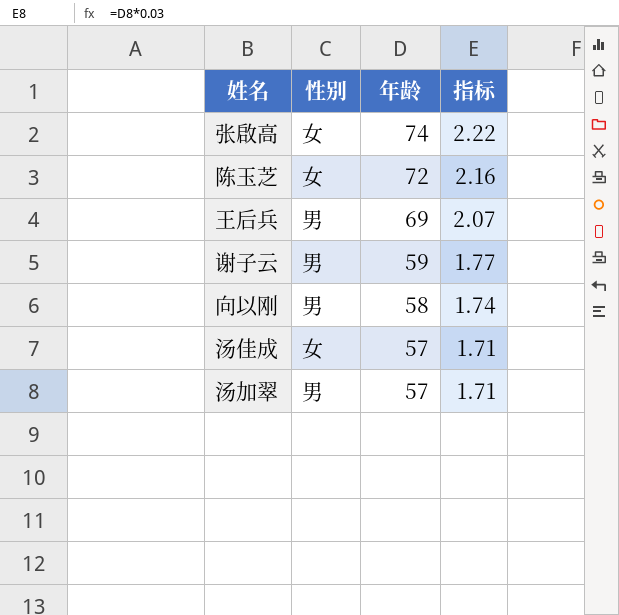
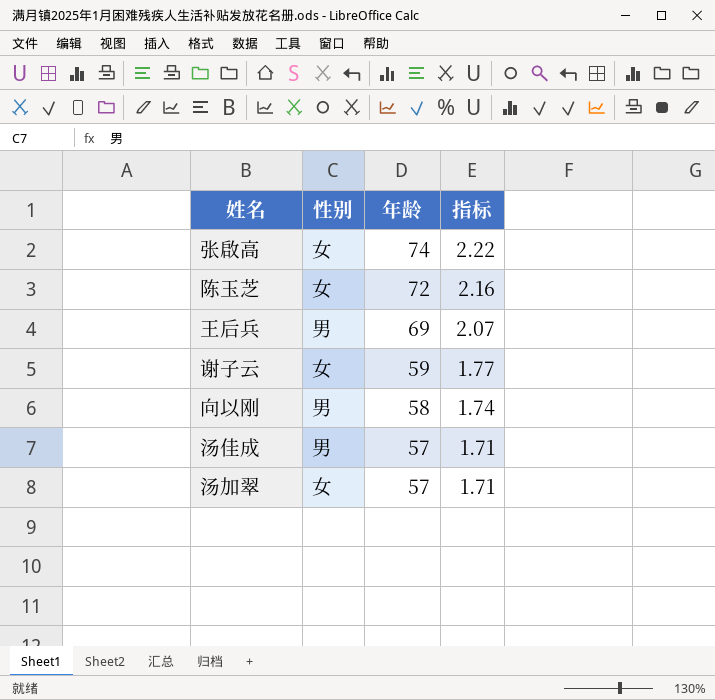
谢子云 | 性别: 男 -> 女
汤佳成 | 性别: 女 -> 男
汤加翠 | 性别: 男 -> 女

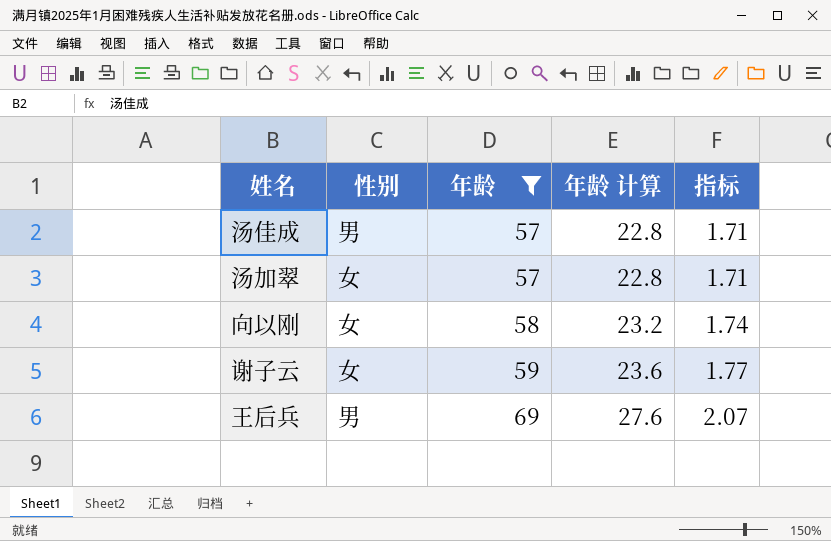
filter: none -> 年龄 <= 69
row order: 年龄 descending -> 年龄 ascending
column 年龄 计算 | formula: none -> [年龄] * 0.4
向以刚 | 性别: 男 -> 女

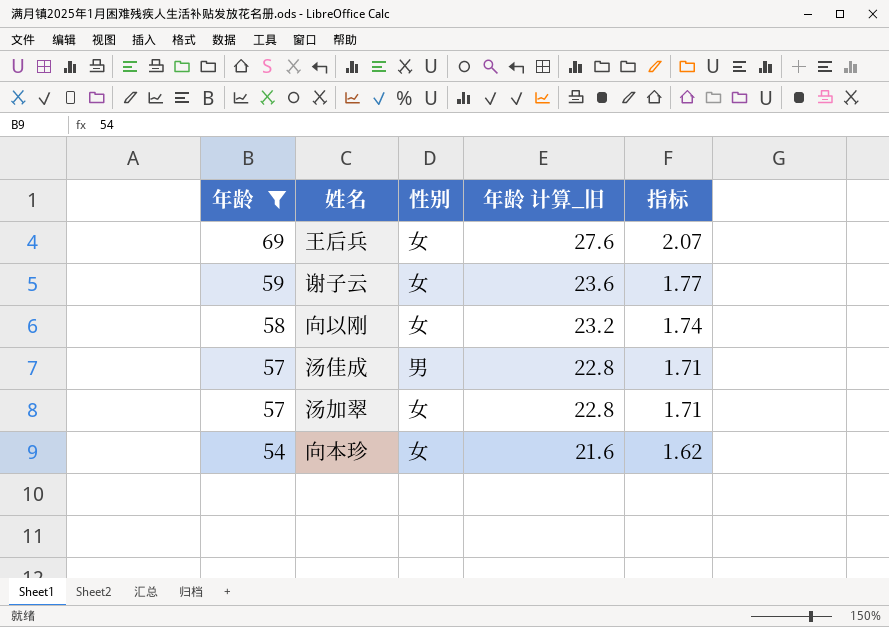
row order: 年龄 ascending -> 年龄 descending
column 年龄 | position: 3 -> 1
column name: 年龄 计算 -> 年龄 计算_旧
王后兵 | 性别: 男 -> 女
row 向本珍: none -> 54 | 女 | 21.6 | 1.62

